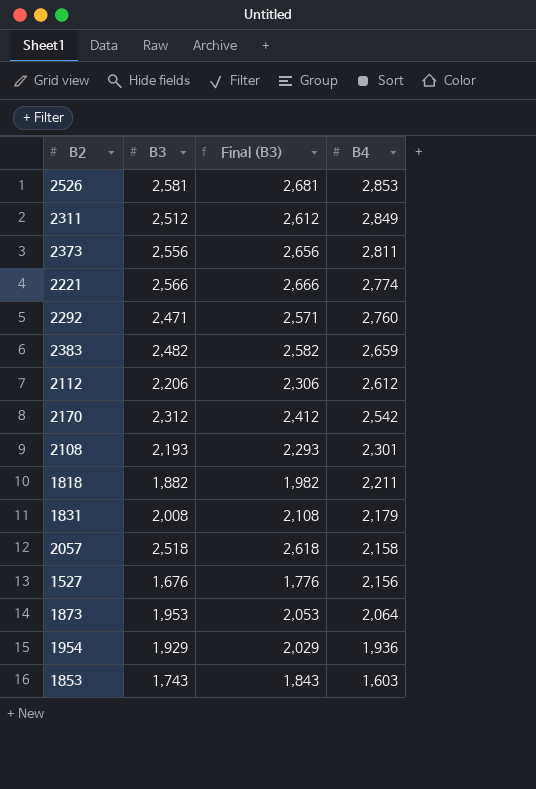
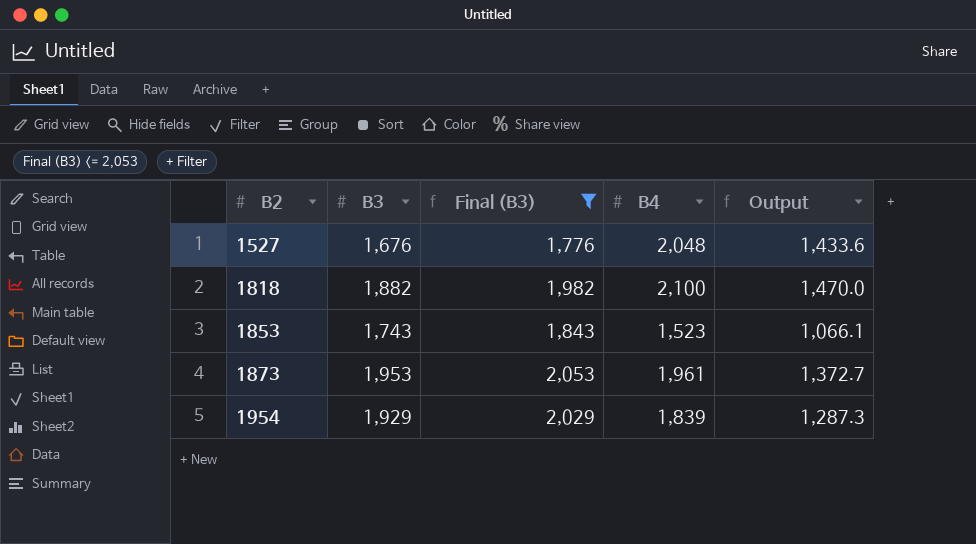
filter: none -> Final (B3) <= 2,053
row order: B4 descending -> B2 ascending
column Output | formula: none -> [B4] * 0.7
1527 | B4: 2,156 -> 2,048
1818 | B4: 2,211 -> 2,100
1853 | B4: 1,603 -> 1,523
1873 | B4: 2,064 -> 1,961
1954 | B4: 1,936 -> 1,839

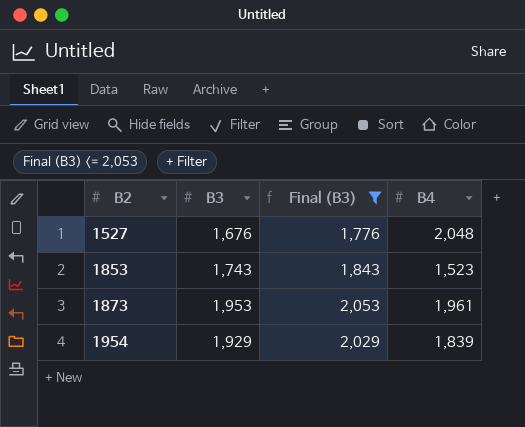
column Output | formula: [B4] * 0.7 -> none
row 1818: 1,882 | 1,982 | 2,100 | 1,470.0 -> none

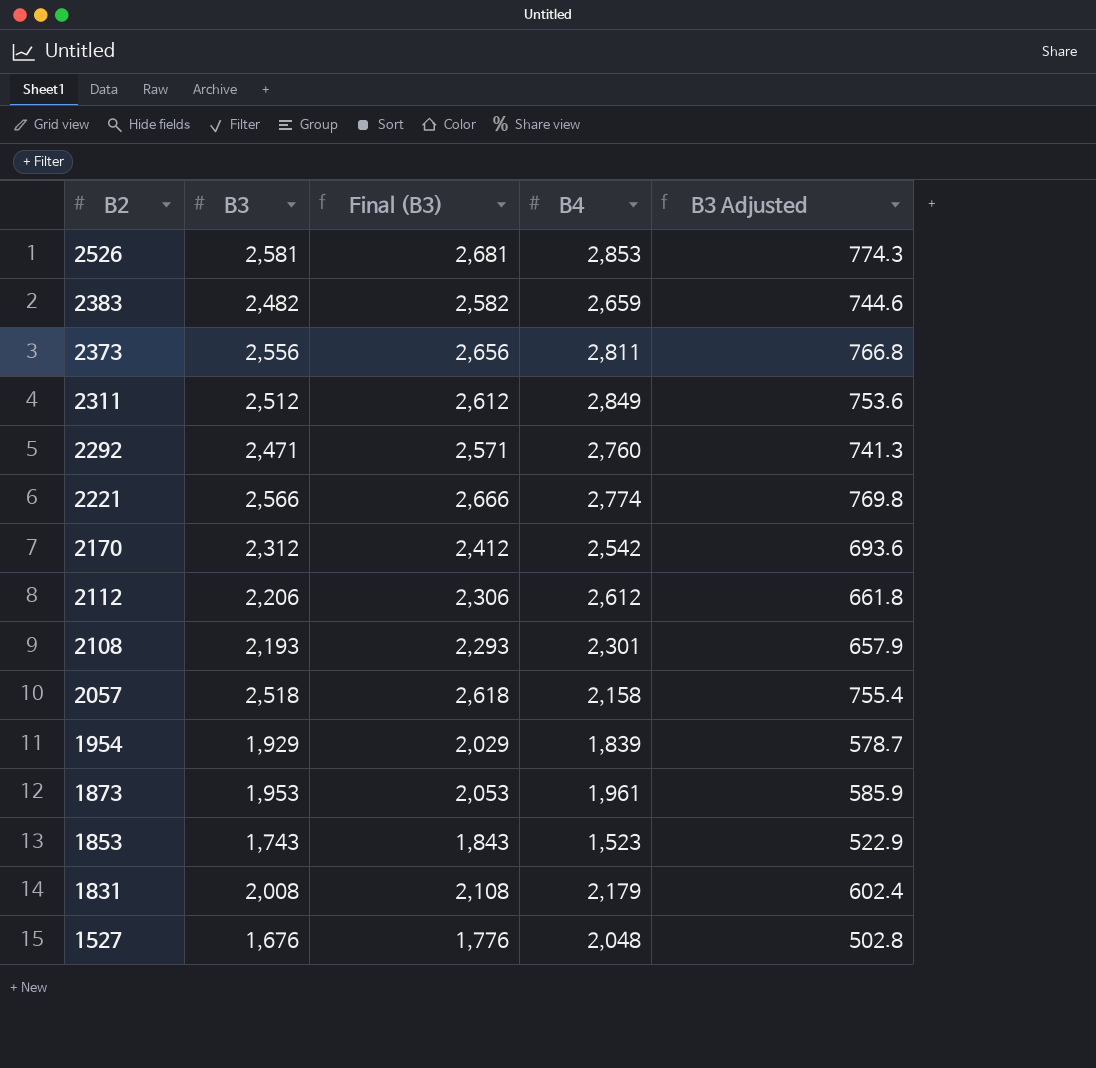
filter: Final (B3) <= 2,053 -> none
row order: B2 ascending -> B2 descending
column B3 Adjusted | formula: none -> [B3] * 0.3

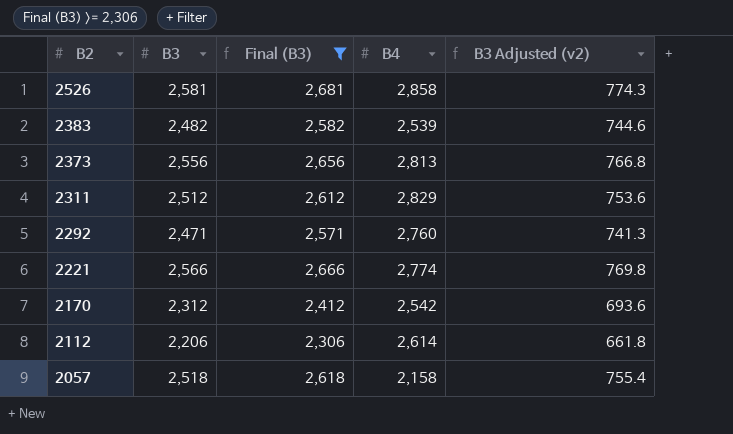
filter: none -> Final (B3) >= 2,306
column name: B3 Adjusted -> B3 Adjusted (v2)
2526 | B4: 2,853 -> 2,858
2383 | B4: 2,659 -> 2,539
2373 | B4: 2,811 -> 2,813
2311 | B4: 2,849 -> 2,829
2112 | B4: 2,612 -> 2,614

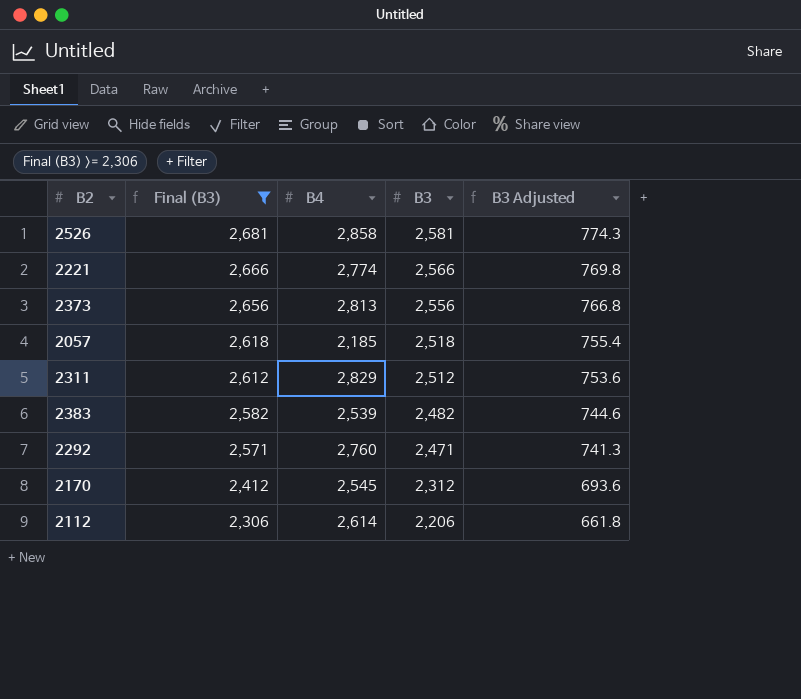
row order: B2 descending -> Final (B3) descending
column B3 | position: 2 -> 4
column name: B3 Adjusted (v2) -> B3 Adjusted
2057 | B4: 2,158 -> 2,185
2170 | B4: 2,542 -> 2,545

